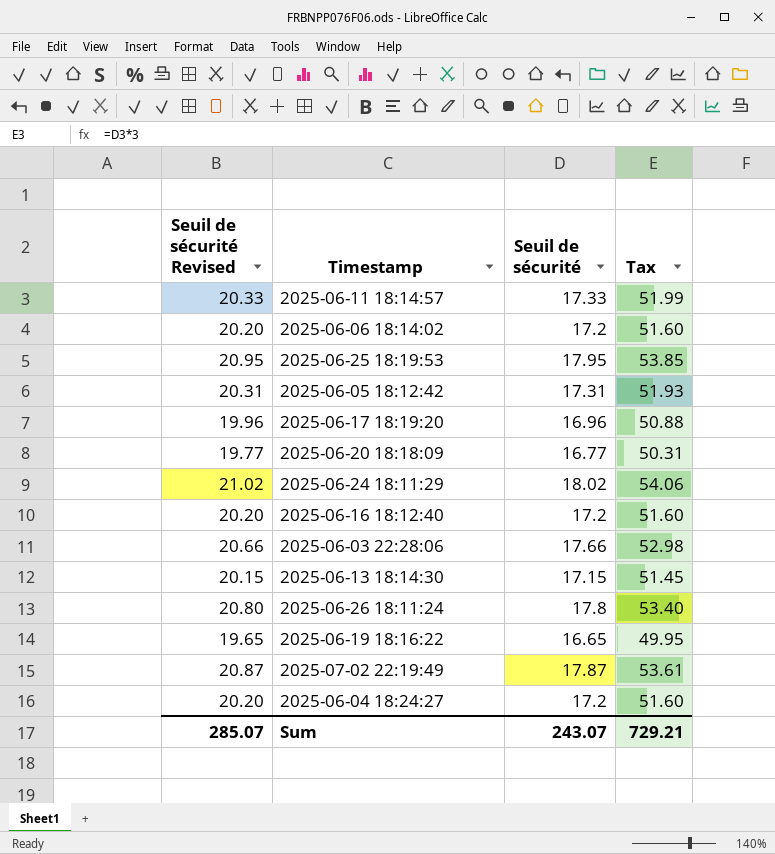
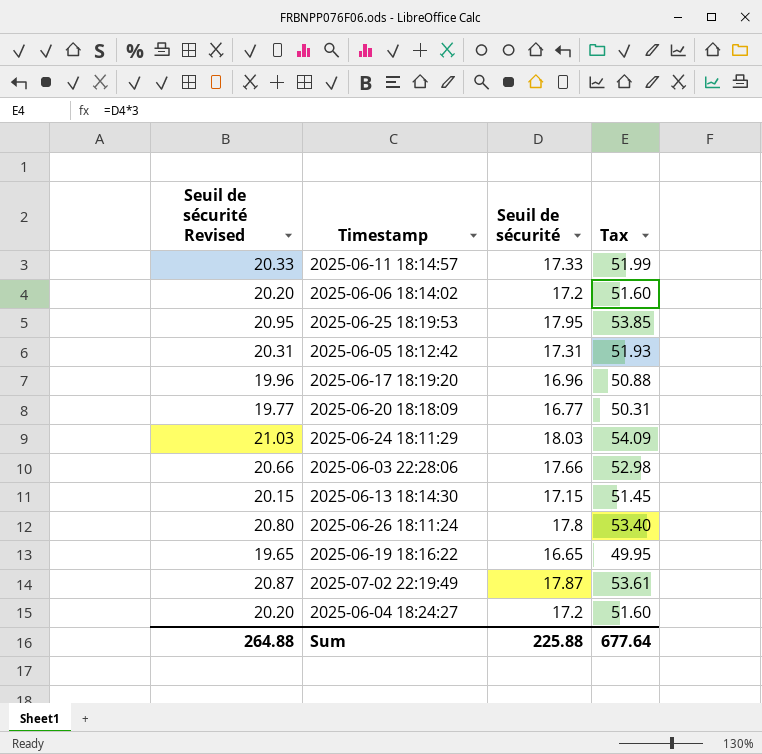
row 2025-06-16 18:12:40: 20.20 | 17.2 | 51.60 -> none
2025-06-24 18:11:29 | Seuil de sécurité Revised: 21.02 -> 21.03
2025-06-24 18:11:29 | Seuil de sécurité: 18.02 -> 18.03
2025-06-24 18:11:29 | Tax: 54.06 -> 54.09
Sum | Seuil de sécurité Revised: 285.07 -> 264.88
Sum | Seuil de sécurité: 243.07 -> 225.88
Sum | Tax: 729.21 -> 677.64

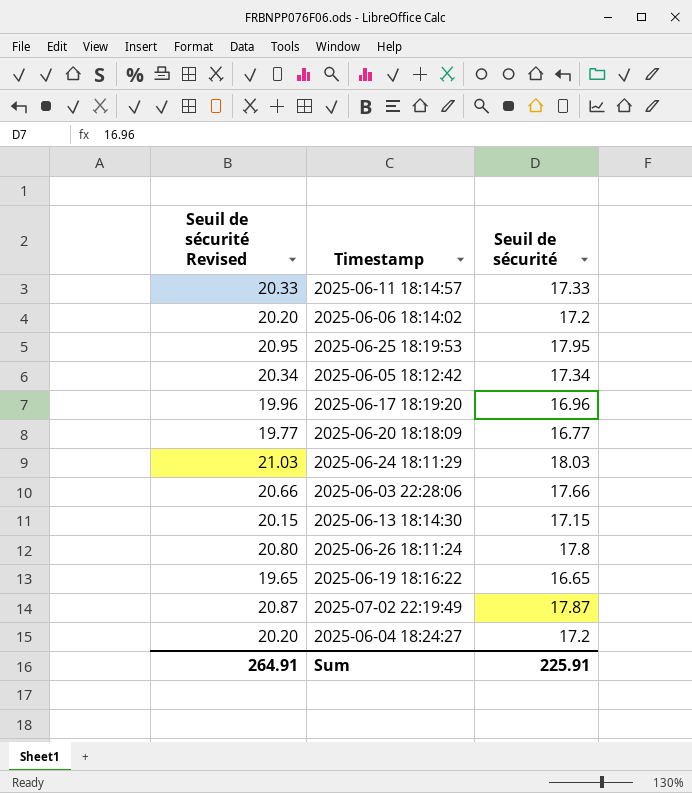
column Tax | formula: [Seuil de sécurité] * 3 -> none
2025-06-05 18:12:42 | Seuil de sécurité Revised: 20.31 -> 20.34
2025-06-05 18:12:42 | Seuil de sécurité: 17.31 -> 17.34
Sum | Seuil de sécurité Revised: 264.88 -> 264.91
Sum | Seuil de sécurité: 225.88 -> 225.91

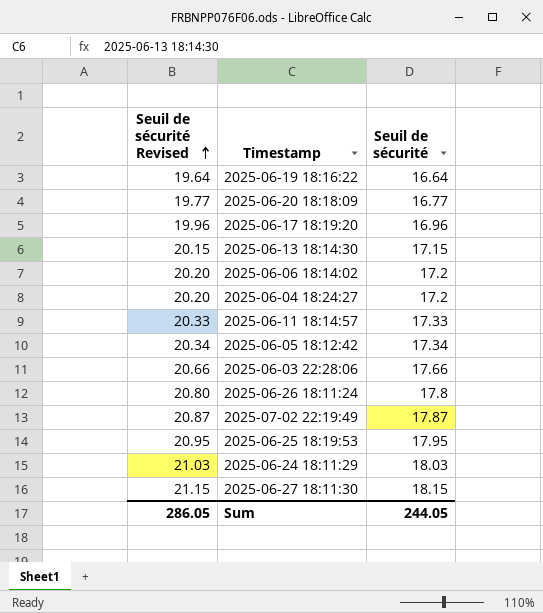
row order: none -> Seuil de sécurité Revised ascending
2025-06-19 18:16:22 | Seuil de sécurité Revised: 19.65 -> 19.64
2025-06-19 18:16:22 | Seuil de sécurité: 16.65 -> 16.64
row 2025-06-27 18:11:30: none -> 21.15 | 18.15
Sum | Seuil de sécurité Revised: 264.91 -> 286.05
Sum | Seuil de sécurité: 225.91 -> 244.05

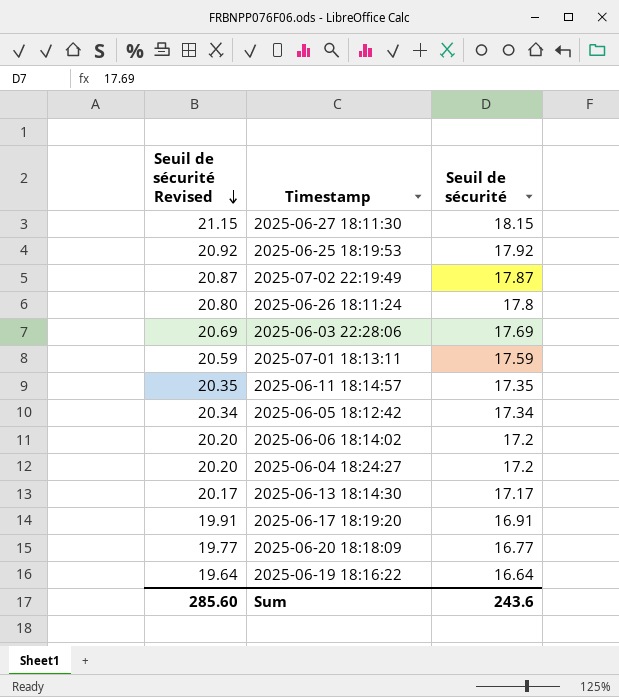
row order: Seuil de sécurité Revised ascending -> Seuil de sécurité Revised descending
row 2025-06-24 18:11:29: 21.03 | 18.03 -> none
2025-06-25 18:19:53 | Seuil de sécurité Revised: 20.95 -> 20.92
2025-06-25 18:19:53 | Seuil de sécurité: 17.95 -> 17.92
2025-06-03 22:28:06 | Seuil de sécurité Revised: 20.66 -> 20.69
2025-06-03 22:28:06 | Seuil de sécurité: 17.66 -> 17.69
row 2025-07-01 18:13:11: none -> 20.59 | 17.59
2025-06-11 18:14:57 | Seuil de sécurité Revised: 20.33 -> 20.35
2025-06-11 18:14:57 | Seuil de sécurité: 17.33 -> 17.35
2025-06-13 18:14:30 | Seuil de sécurité Revised: 20.15 -> 20.17
2025-06-13 18:14:30 | Seuil de sécurité: 17.15 -> 17.17
2025-06-17 18:19:20 | Seuil de sécurité Revised: 19.96 -> 19.91
2025-06-17 18:19:20 | Seuil de sécurité: 16.96 -> 16.91
Sum | Seuil de sécurité Revised: 286.05 -> 285.60
Sum | Seuil de sécurité: 244.05 -> 243.6

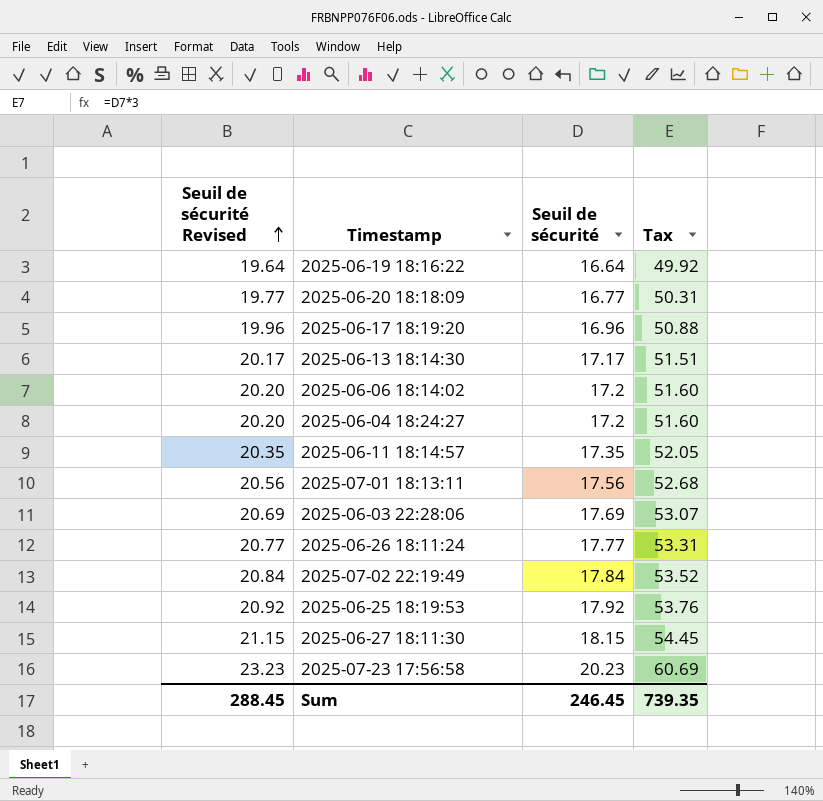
row order: Seuil de sécurité Revised descending -> Seuil de sécurité Revised ascending
column Tax | formula: none -> [Seuil de sécurité] * 3
row 2025-06-05 18:12:42: 20.34 | 17.34 -> none
2025-06-17 18:19:20 | Seuil de sécurité Revised: 19.91 -> 19.96
2025-06-17 18:19:20 | Seuil de sécurité: 16.91 -> 16.96
2025-07-01 18:13:11 | Seuil de sécurité Revised: 20.59 -> 20.56
2025-07-01 18:13:11 | Seuil de sécurité: 17.59 -> 17.56
2025-06-26 18:11:24 | Seuil de sécurité Revised: 20.80 -> 20.77
2025-06-26 18:11:24 | Seuil de sécurité: 17.8 -> 17.77
2025-07-02 22:19:49 | Seuil de sécurité Revised: 20.87 -> 20.84
2025-07-02 22:19:49 | Seuil de sécurité: 17.87 -> 17.84
row 2025-07-23 17:56:58: none -> 23.23 | 20.23 | 60.69
Sum | Seuil de sécurité Revised: 285.60 -> 288.45
Sum | Seuil de sécurité: 243.6 -> 246.45

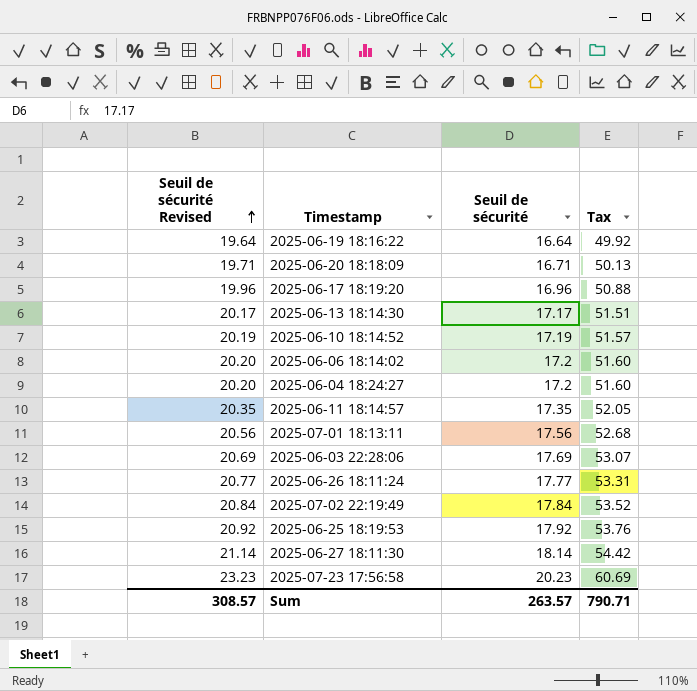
2025-06-20 18:18:09 | Seuil de sécurité Revised: 19.77 -> 19.71
2025-06-20 18:18:09 | Seuil de sécurité: 16.77 -> 16.71
2025-06-20 18:18:09 | Tax: 50.31 -> 50.13
row 2025-06-10 18:14:52: none -> 20.19 | 17.19 | 51.57
2025-06-27 18:11:30 | Seuil de sécurité Revised: 21.15 -> 21.14
2025-06-27 18:11:30 | Seuil de sécurité: 18.15 -> 18.14
2025-06-27 18:11:30 | Tax: 54.45 -> 54.42
Sum | Seuil de sécurité Revised: 288.45 -> 308.57
Sum | Seuil de sécurité: 246.45 -> 263.57
Sum | Tax: 739.35 -> 790.71

